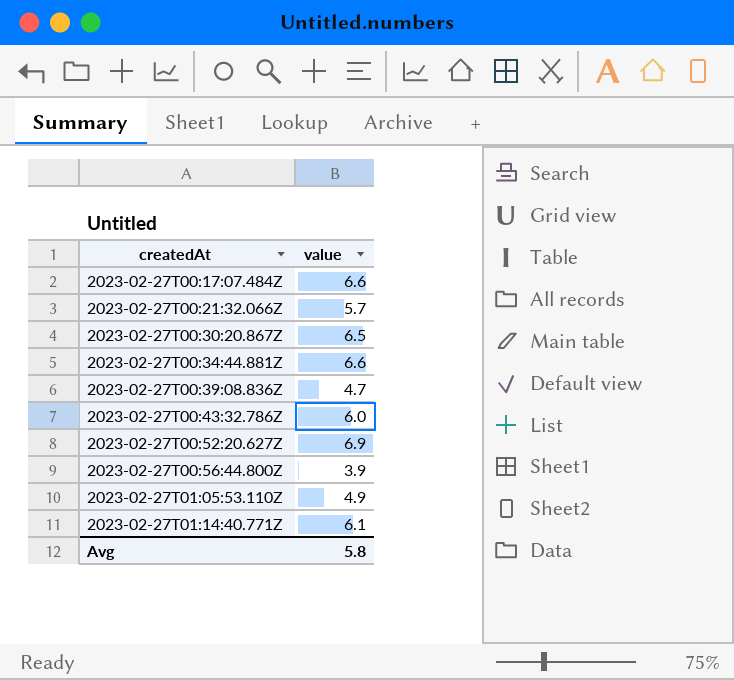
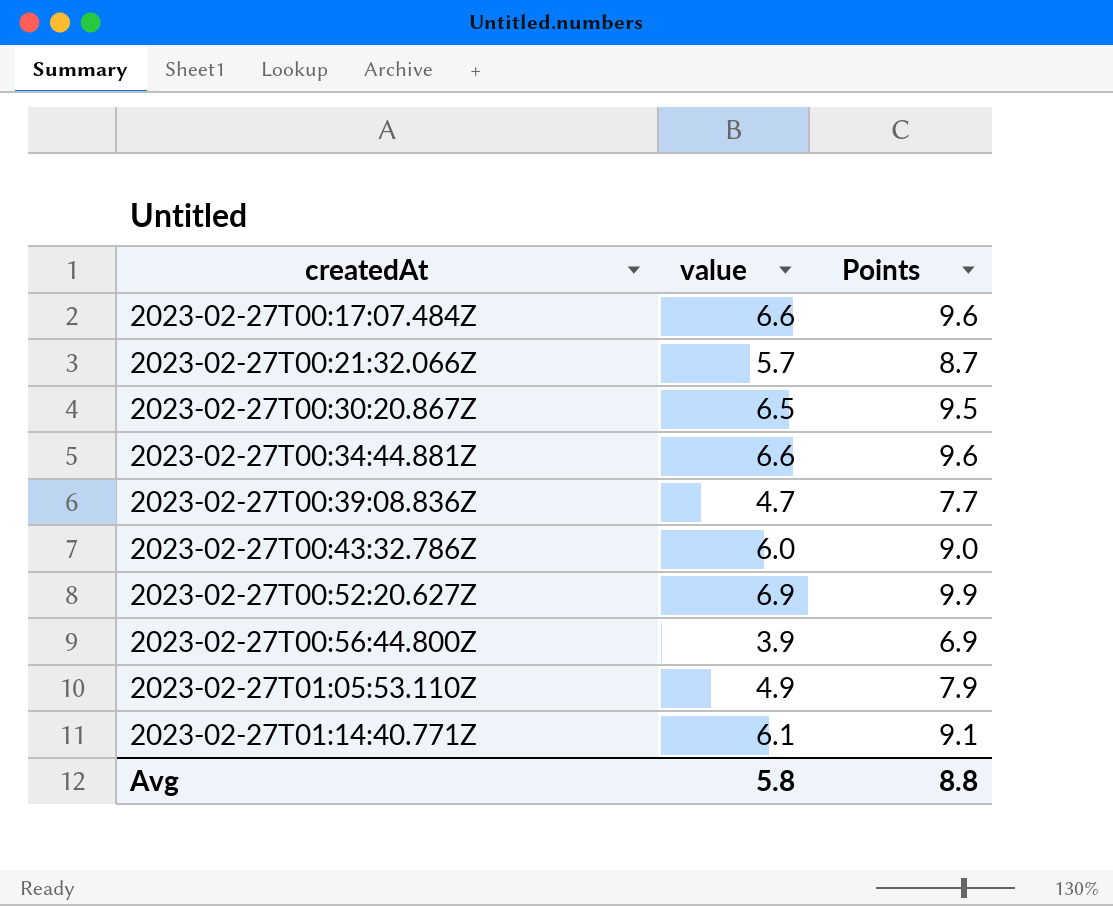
column Points | formula: none -> [value] + 3

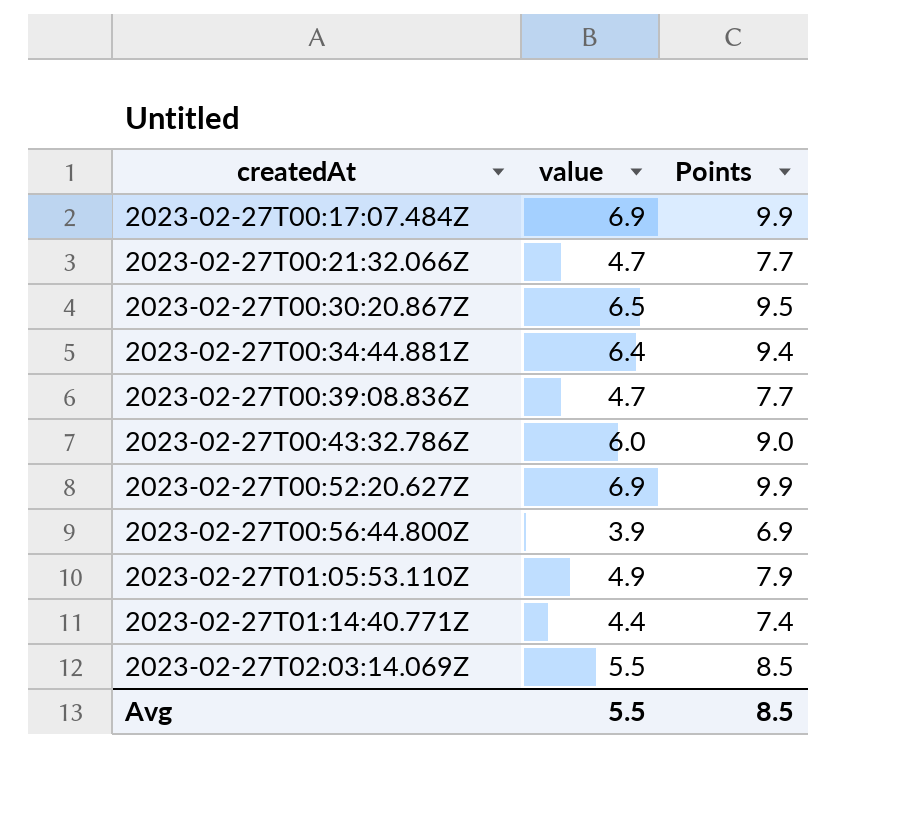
2023-02-27T00:17:07.484Z | value: 6.6 -> 6.9
2023-02-27T00:17:07.484Z | Points: 9.6 -> 9.9
2023-02-27T00:21:32.066Z | value: 5.7 -> 4.7
2023-02-27T00:21:32.066Z | Points: 8.7 -> 7.7
2023-02-27T00:34:44.881Z | value: 6.6 -> 6.4
2023-02-27T00:34:44.881Z | Points: 9.6 -> 9.4
2023-02-27T01:14:40.771Z | value: 6.1 -> 4.4
2023-02-27T01:14:40.771Z | Points: 9.1 -> 7.4
row 2023-02-27T02:03:14.069Z: none -> 5.5 | 8.5
Avg | value: 5.8 -> 5.5
Avg | Points: 8.8 -> 8.5

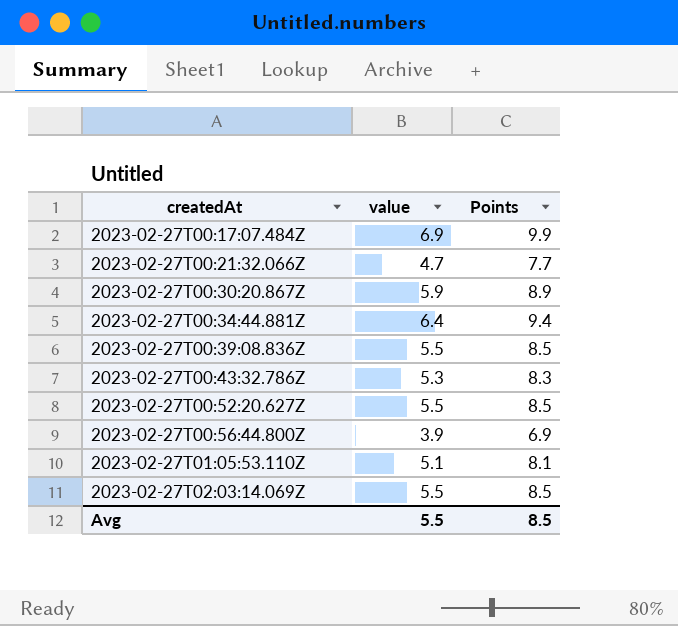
row 2023-02-27T01:14:40.771Z: 4.4 | 7.4 -> none
2023-02-27T00:30:20.867Z | value: 6.5 -> 5.9
2023-02-27T00:30:20.867Z | Points: 9.5 -> 8.9
2023-02-27T00:39:08.836Z | value: 4.7 -> 5.5
2023-02-27T00:39:08.836Z | Points: 7.7 -> 8.5
2023-02-27T00:43:32.786Z | value: 6.0 -> 5.3
2023-02-27T00:43:32.786Z | Points: 9.0 -> 8.3
2023-02-27T00:52:20.627Z | value: 6.9 -> 5.5
2023-02-27T00:52:20.627Z | Points: 9.9 -> 8.5
2023-02-27T01:05:53.110Z | value: 4.9 -> 5.1
2023-02-27T01:05:53.110Z | Points: 7.9 -> 8.1

